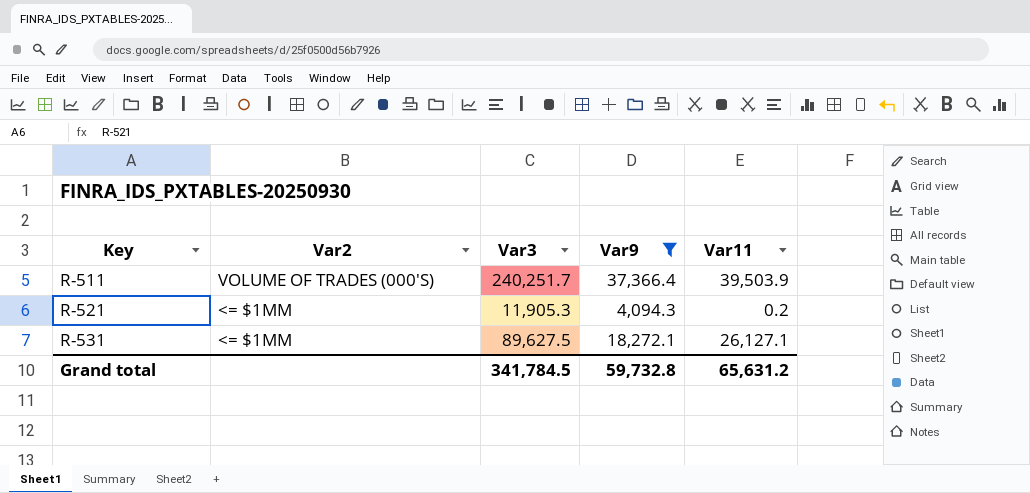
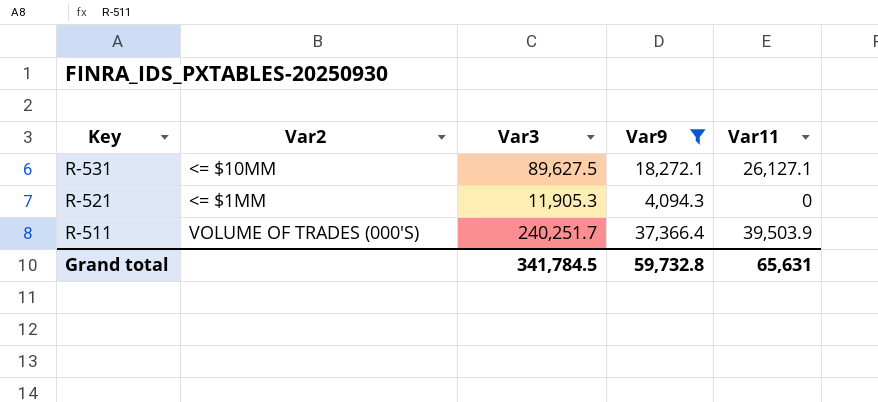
row order: Key ascending -> Key descending
R-531 | Var2: <= $1MM -> <= $10MM
R-521 | Var11: 0.2 -> 0
Grand total | Var11: 65,631.2 -> 65,631

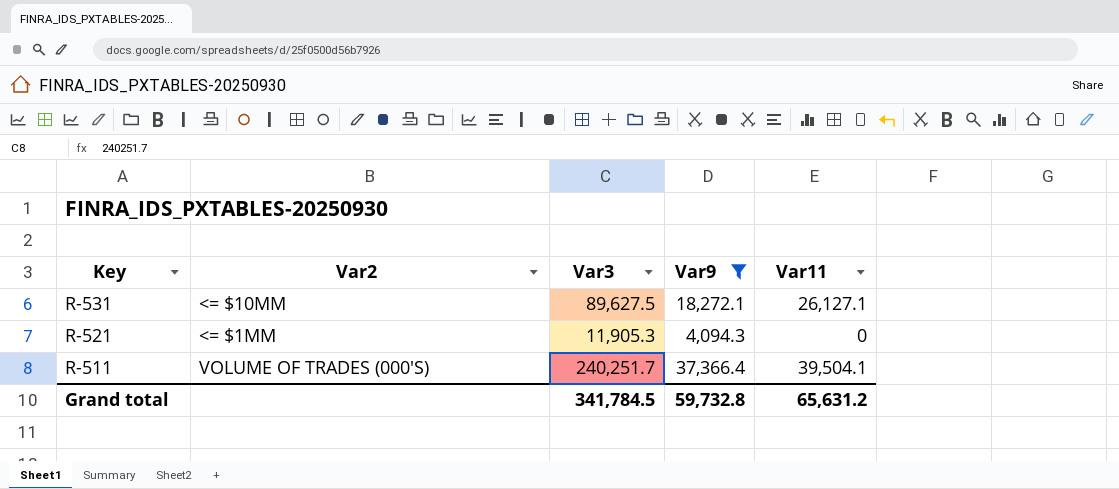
R-511 | Var11: 39,503.9 -> 39,504.1
Grand total | Var11: 65,631 -> 65,631.2

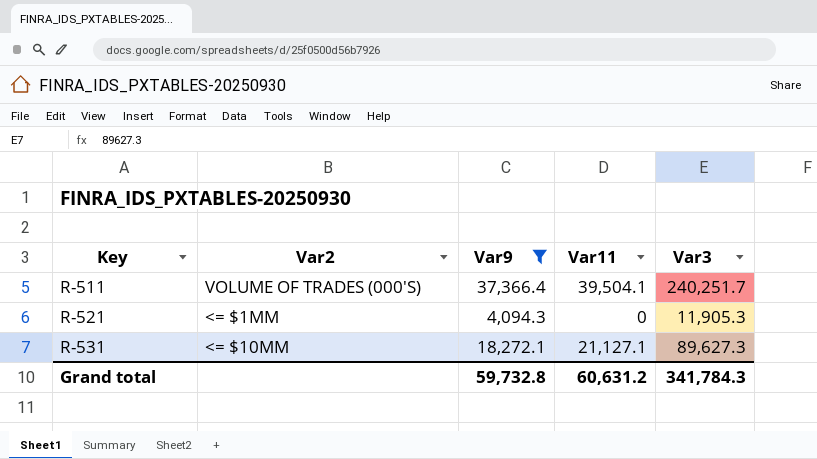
row order: Key descending -> Key ascending
column Var3 | position: 3 -> 5
R-531 | Var11: 26,127.1 -> 21,127.1
R-531 | Var3: 89,627.5 -> 89,627.3
Grand total | Var11: 65,631.2 -> 60,631.2
Grand total | Var3: 341,784.5 -> 341,784.3

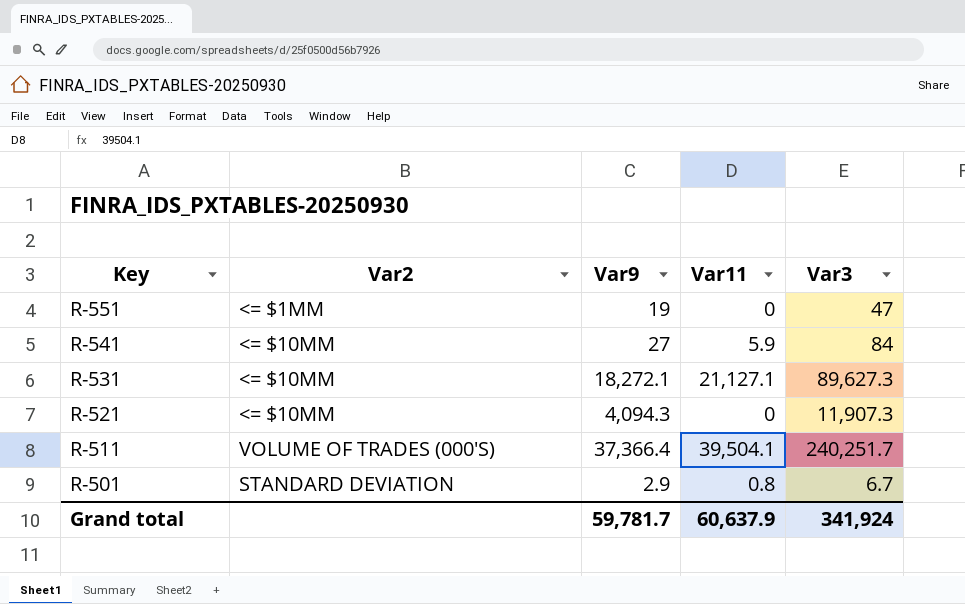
filter: Var9 >= 4,094.3 -> none
row order: Key ascending -> Key descending
R-521 | Var2: <= $1MM -> <= $10MM
R-521 | Var3: 11,905.3 -> 11,907.3
Grand total | Var9: 59,732.8 -> 59,781.7
Grand total | Var11: 60,631.2 -> 60,637.9
Grand total | Var3: 341,784.3 -> 341,924

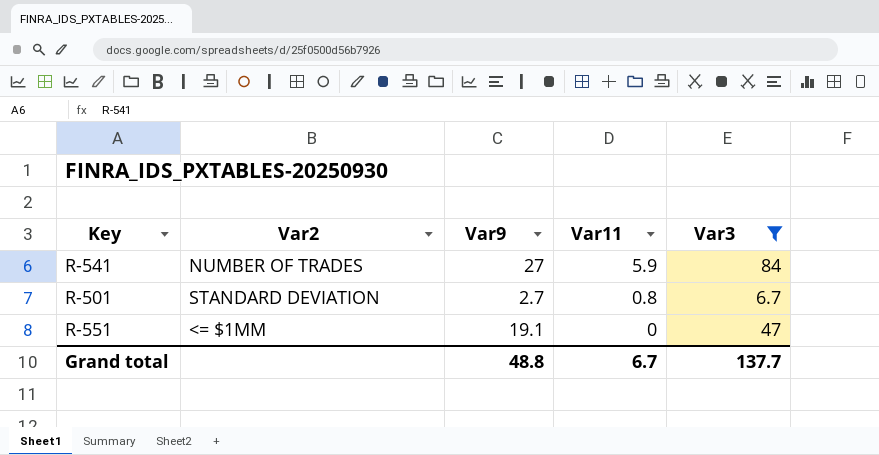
filter: none -> Var3 <= 84
row order: Key descending -> Var11 descending
R-541 | Var2: <= $10MM -> NUMBER OF TRADES
R-501 | Var9: 2.9 -> 2.7
R-551 | Var9: 19 -> 19.1
Grand total | Var9: 59,781.7 -> 48.8
Grand total | Var11: 60,637.9 -> 6.7
Grand total | Var3: 341,924 -> 137.7

